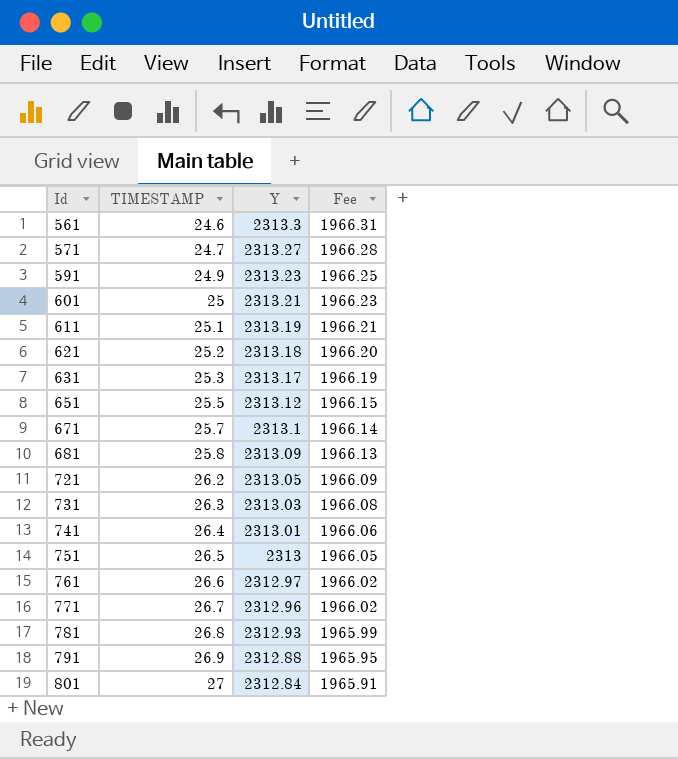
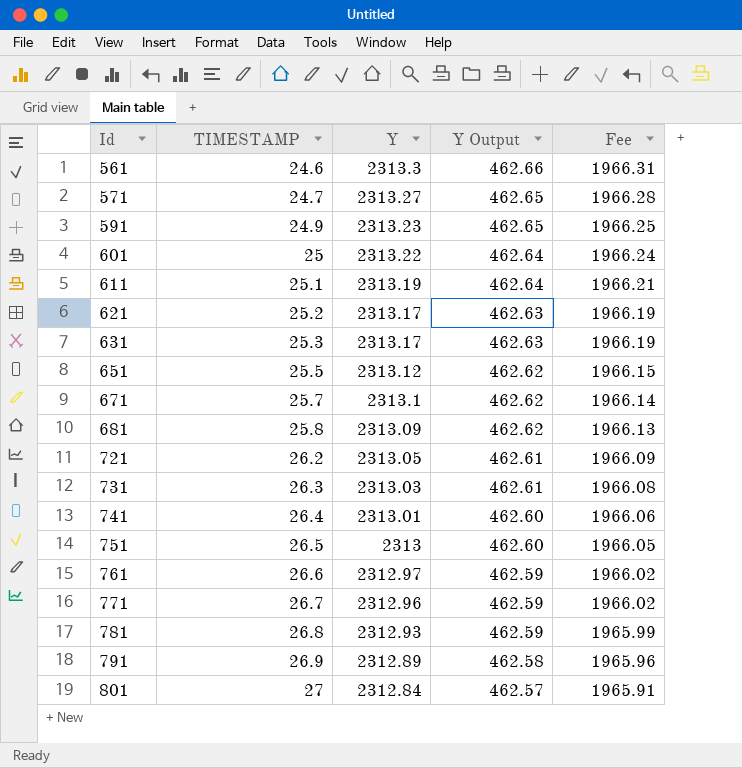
column Y Output | formula: none -> [Y] * 0.2
601 | Y: 2313.21 -> 2313.22
601 | Fee: 1966.23 -> 1966.24
621 | Y: 2313.18 -> 2313.17
621 | Fee: 1966.20 -> 1966.19
791 | Y: 2312.88 -> 2312.89
791 | Fee: 1965.95 -> 1965.96

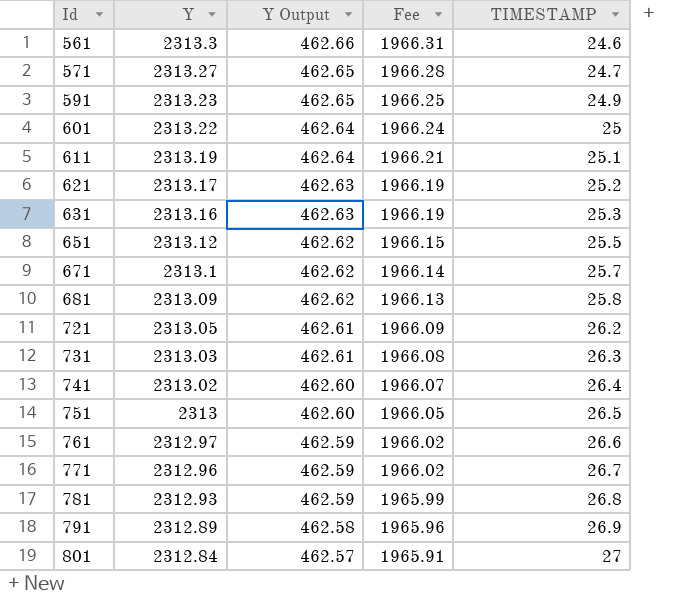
column TIMESTAMP | position: 2 -> 5
631 | Y: 2313.17 -> 2313.16
741 | Y: 2313.01 -> 2313.02
741 | Fee: 1966.06 -> 1966.07

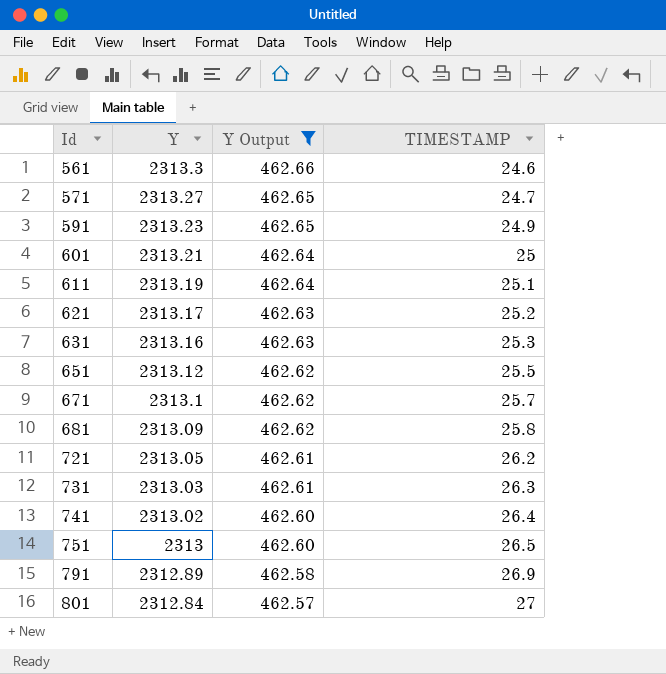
filter: none -> Y Output != 462.59
column Fee | formula: [Y] * 0.85 -> none
601 | Y: 2313.22 -> 2313.21

